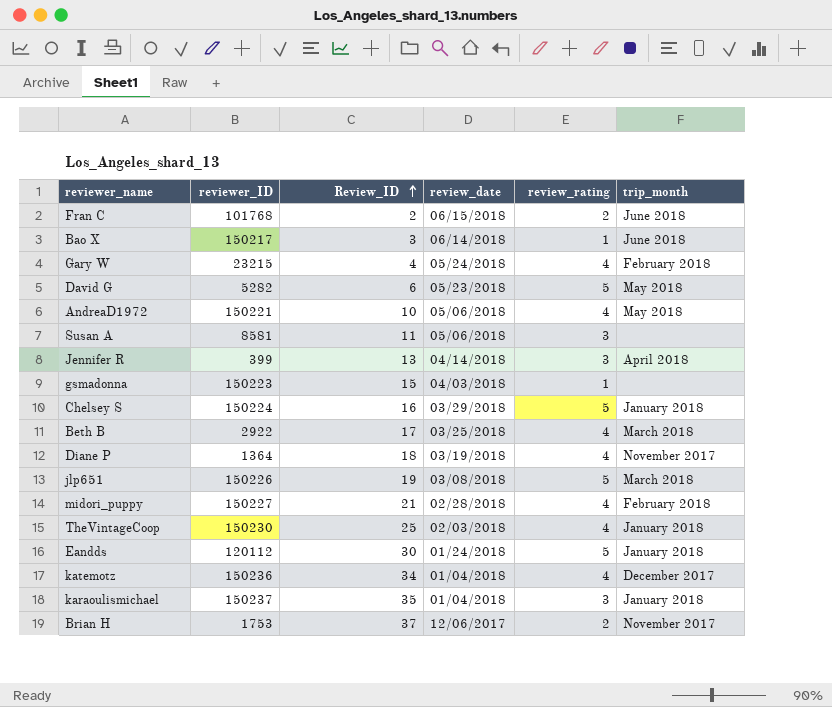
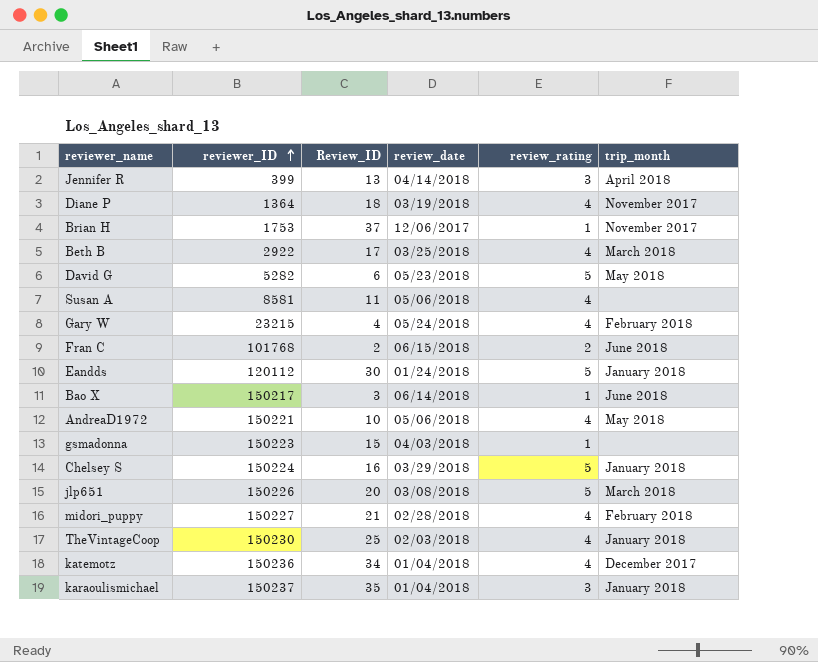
row order: Review_ID ascending -> reviewer_ID ascending
Brian H | review_rating: 2 -> 1
Susan A | review_rating: 3 -> 4
jlp651 | Review_ID: 19 -> 20

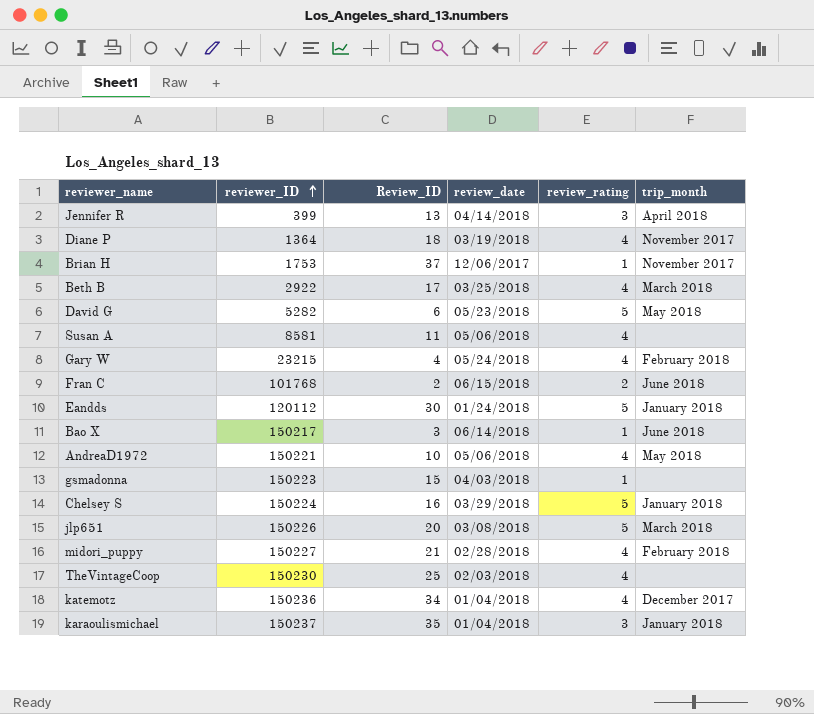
TheVintageCoop | trip_month: January 2018 -> none

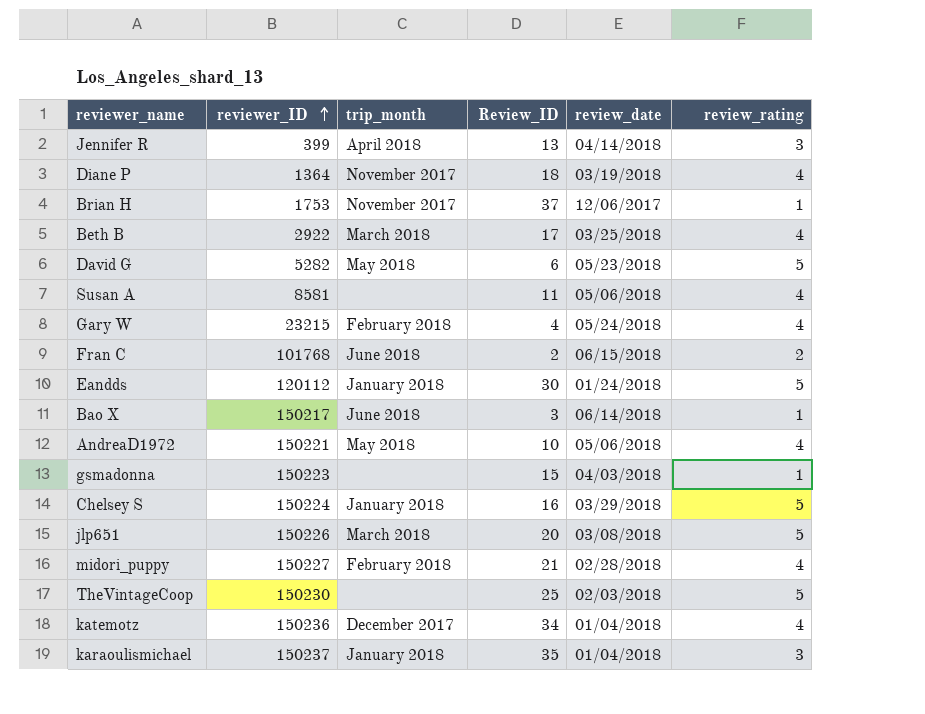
column trip_month | position: 6 -> 3
TheVintageCoop | review_rating: 4 -> 5

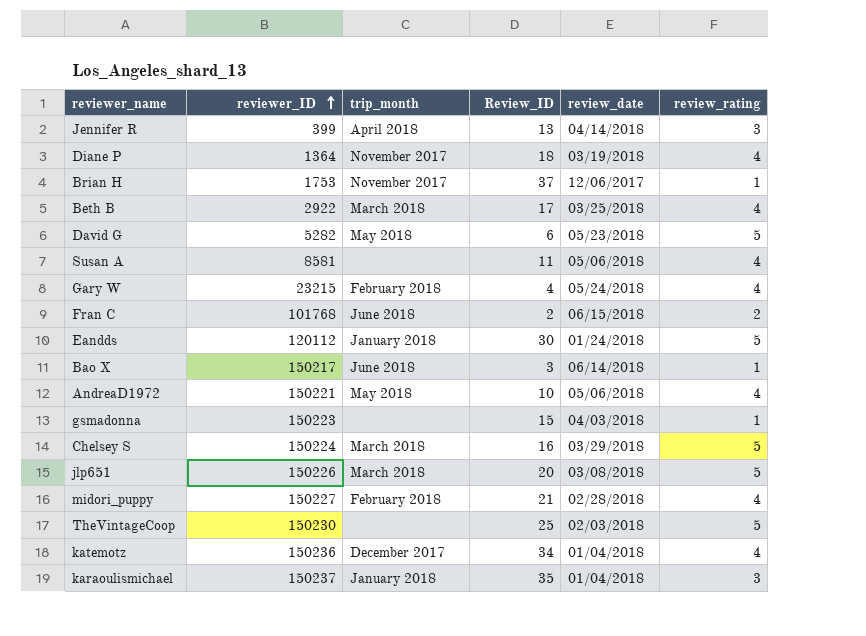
Chelsey S | trip_month: January 2018 -> March 2018

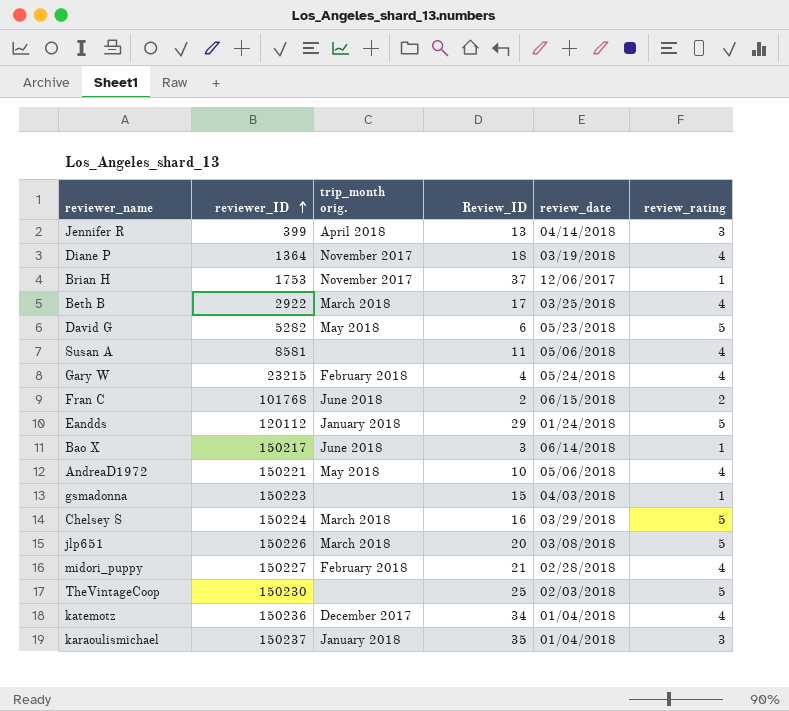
column name: trip_month -> trip_month orig.
Eandds | Review_ID: 30 -> 29

